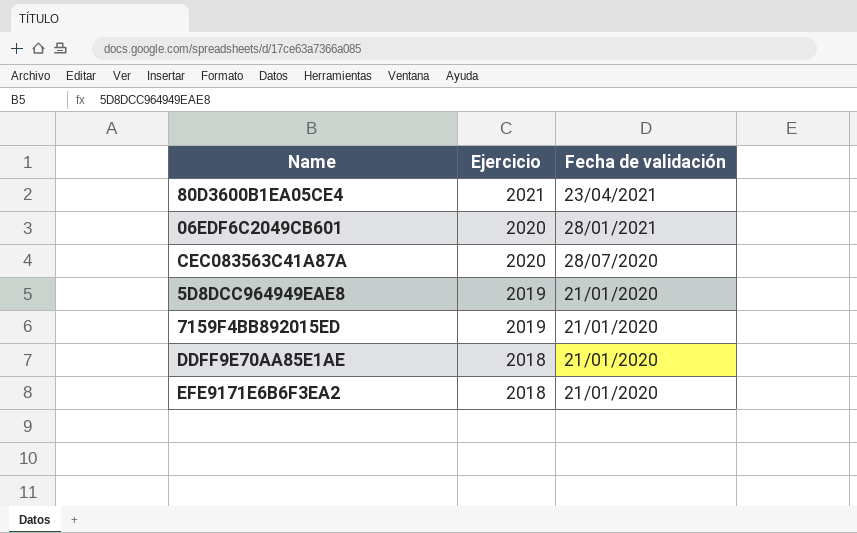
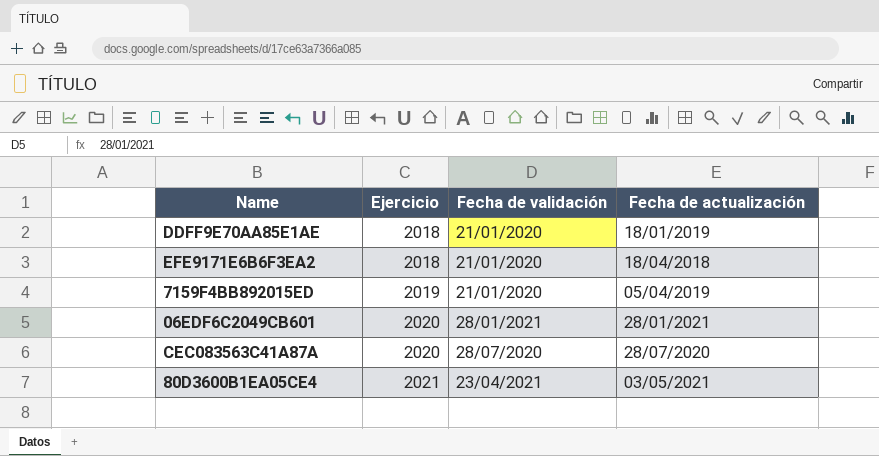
row order: Ejercicio descending -> Ejercicio ascending
column Fecha de actualización | position: none -> 4
row 5D8DCC964949EAE8: 2019 | 21/01/2020 -> none

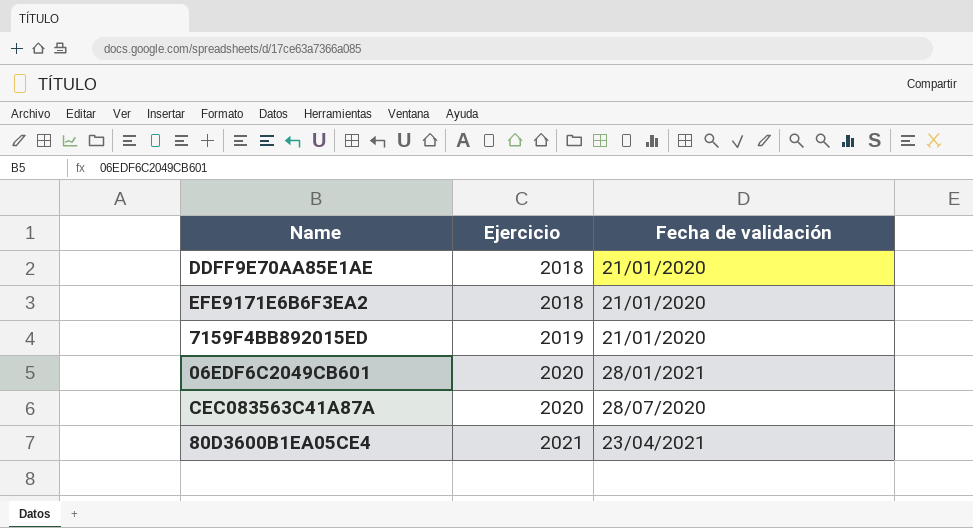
column Fecha de actualización | position: 4 -> none

